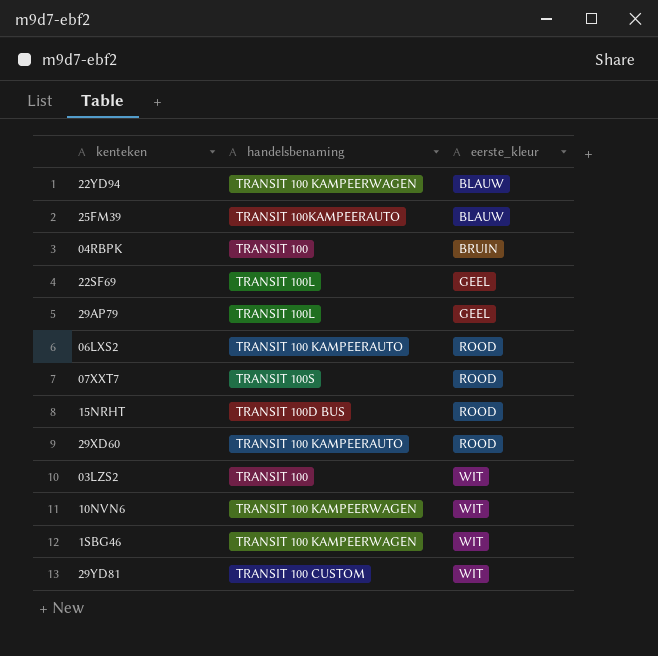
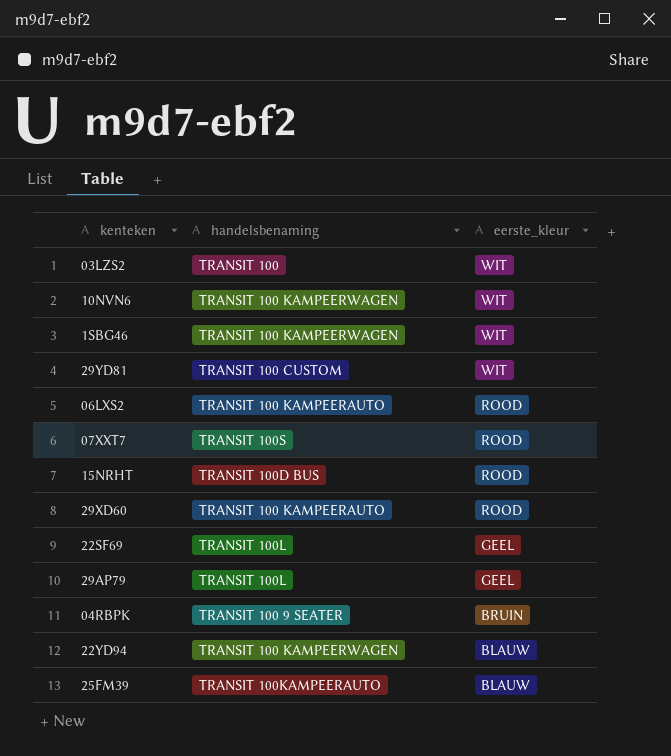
row order: eerste_kleur ascending -> eerste_kleur descending
04RBPK | handelsbenaming: TRANSIT 100 -> TRANSIT 100 9 SEATER

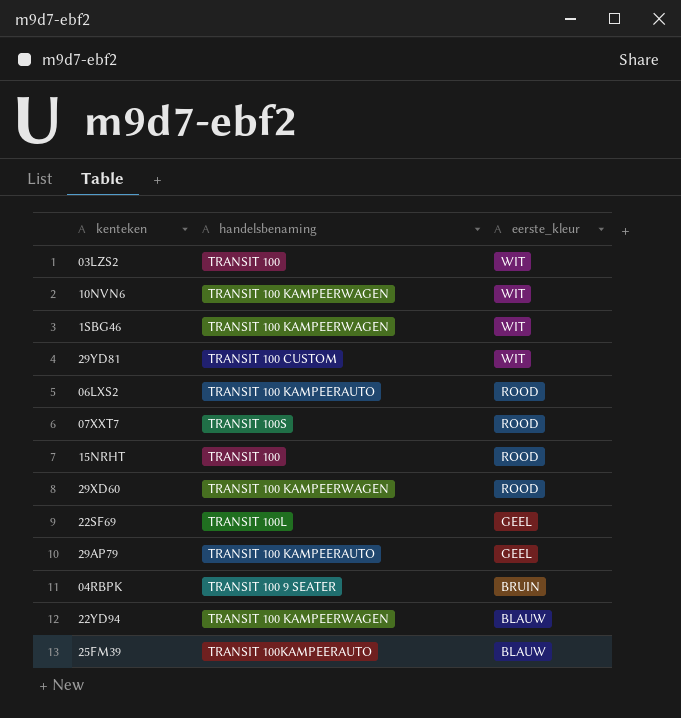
15NRHT | handelsbenaming: TRANSIT 100D BUS -> TRANSIT 100
29XD60 | handelsbenaming: TRANSIT 100 KAMPEERAUTO -> TRANSIT 100 KAMPEERWAGEN
29AP79 | handelsbenaming: TRANSIT 100L -> TRANSIT 100 KAMPEERAUTO

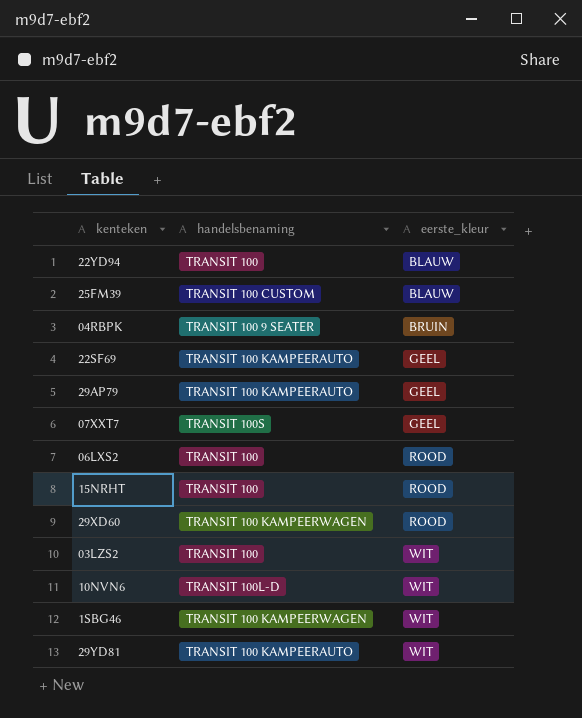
row order: eerste_kleur descending -> eerste_kleur ascending
22YD94 | handelsbenaming: TRANSIT 100 KAMPEERWAGEN -> TRANSIT 100
25FM39 | handelsbenaming: TRANSIT 100KAMPEERAUTO -> TRANSIT 100 CUSTOM
22SF69 | handelsbenaming: TRANSIT 100L -> TRANSIT 100 KAMPEERAUTO
07XXT7 | eerste_kleur: ROOD -> GEEL
06LXS2 | handelsbenaming: TRANSIT 100 KAMPEERAUTO -> TRANSIT 100
10NVN6 | handelsbenaming: TRANSIT 100 KAMPEERWAGEN -> TRANSIT 100L-D
29YD81 | handelsbenaming: TRANSIT 100 CUSTOM -> TRANSIT 100 KAMPEERAUTO

